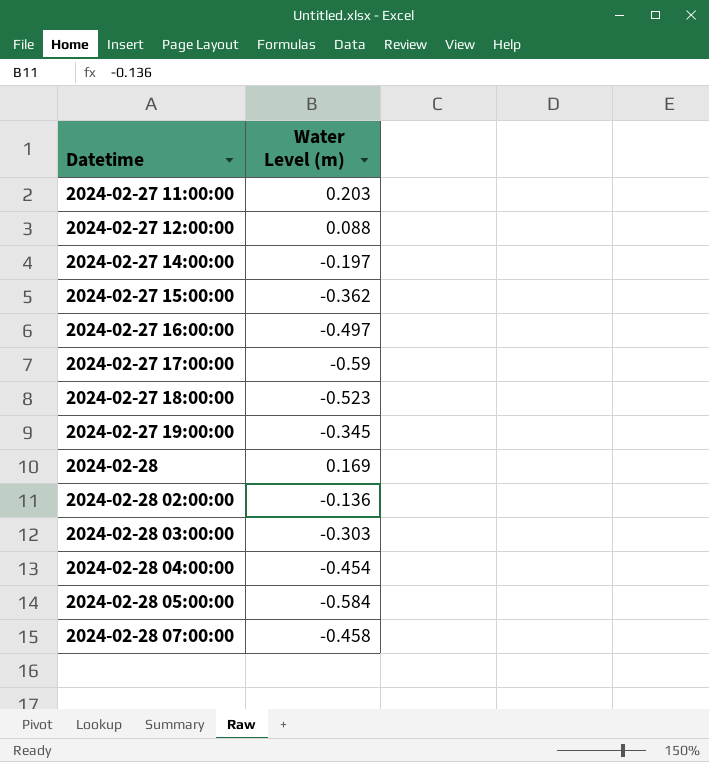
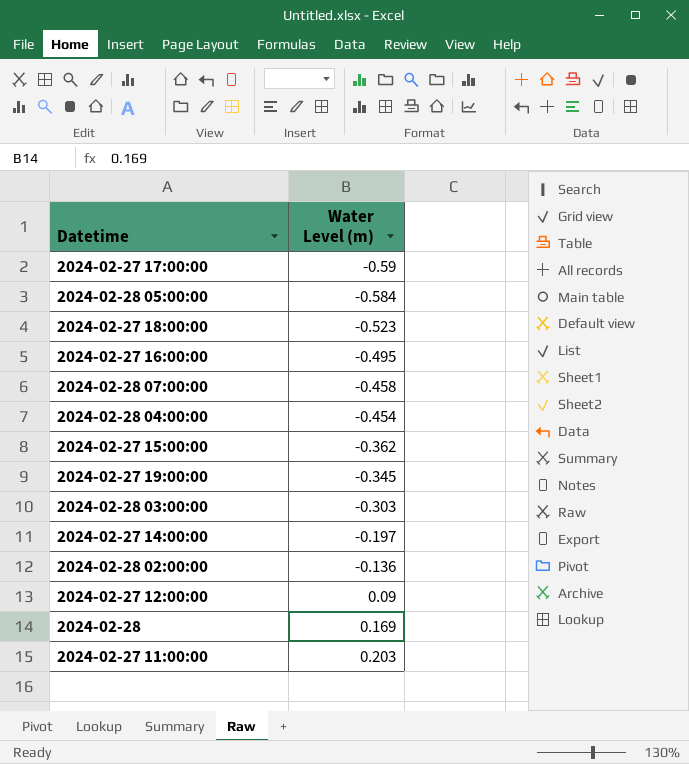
row order: Datetime ascending -> Water Level (m) ascending
2024-02-27 16:00:00 | Water Level (m): -0.497 -> -0.495
2024-02-27 12:00:00 | Water Level (m): 0.088 -> 0.09

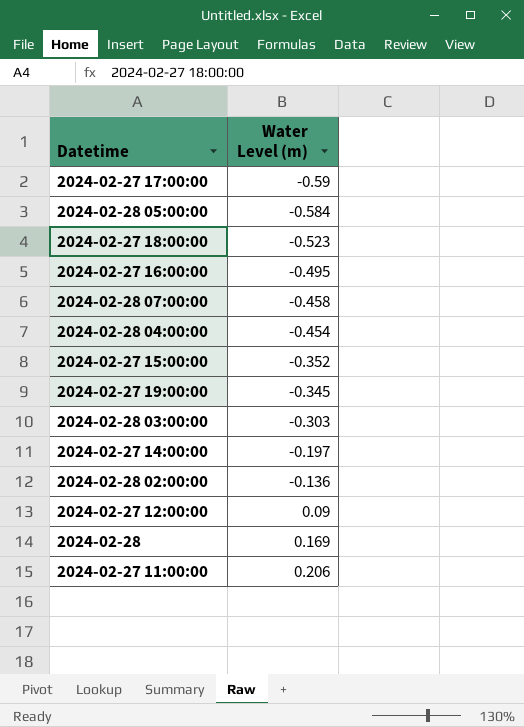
2024-02-27 15:00:00 | Water Level (m): -0.362 -> -0.352
2024-02-27 11:00:00 | Water Level (m): 0.203 -> 0.206

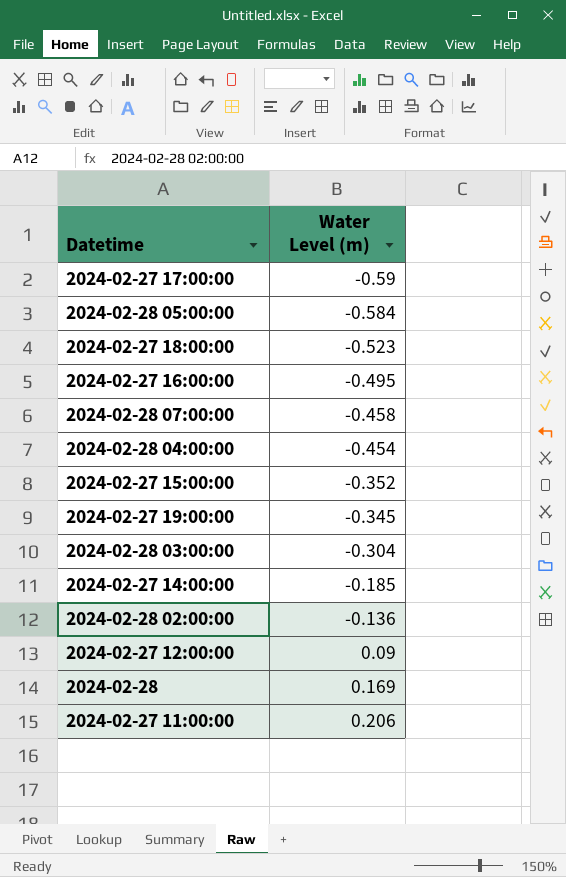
2024-02-28 03:00:00 | Water Level (m): -0.303 -> -0.304
2024-02-27 14:00:00 | Water Level (m): -0.197 -> -0.185

